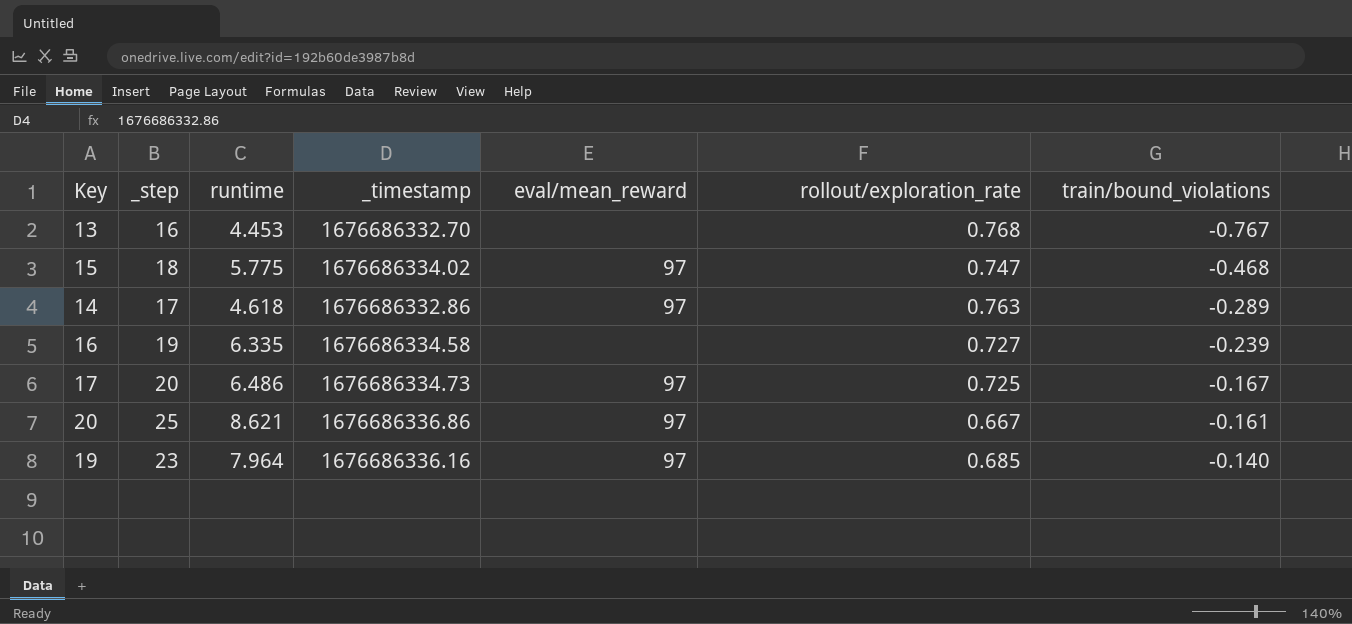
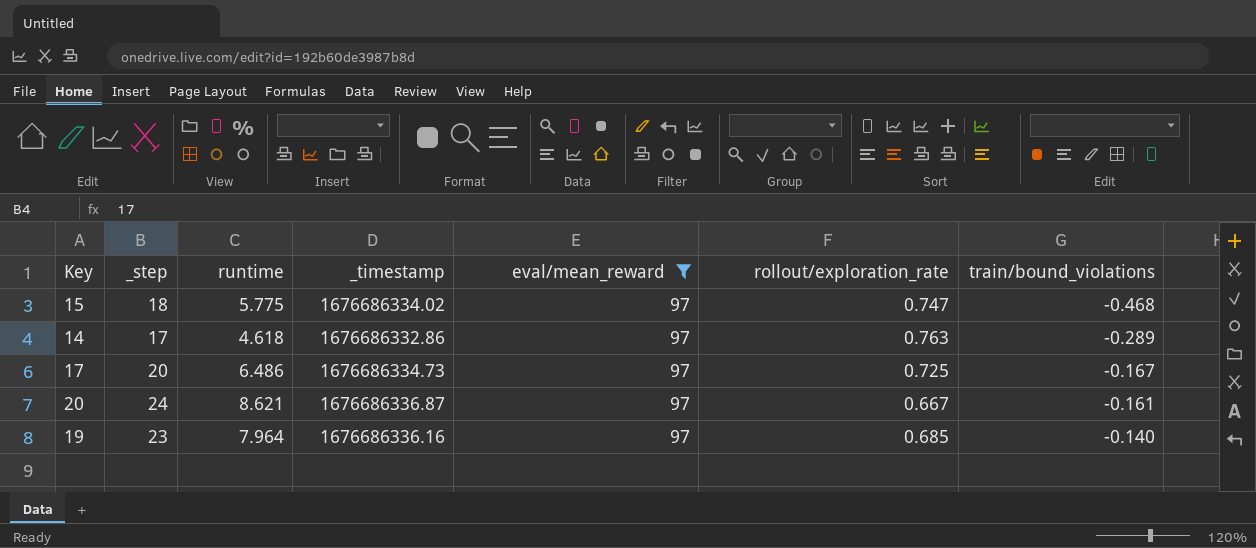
filter: none -> eval/mean_reward = 97
20 | _step: 25 -> 24
20 | _timestamp: 1676686336.86 -> 1676686336.87

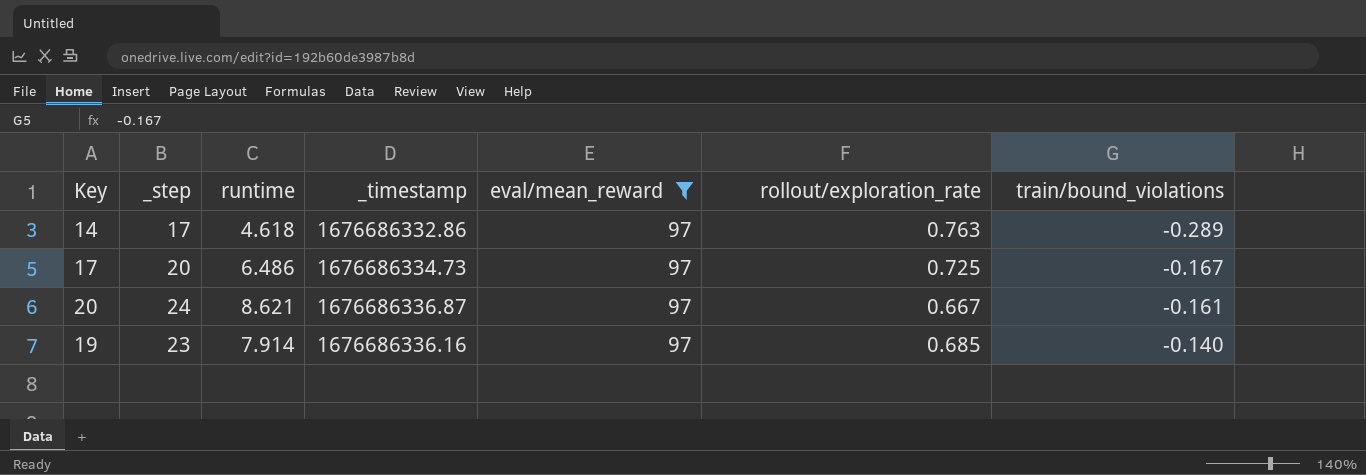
row 15: 18 | 5.775 | 1676686334.02 | 97 | 0.747 | -0.468 -> none
19 | runtime: 7.964 -> 7.914

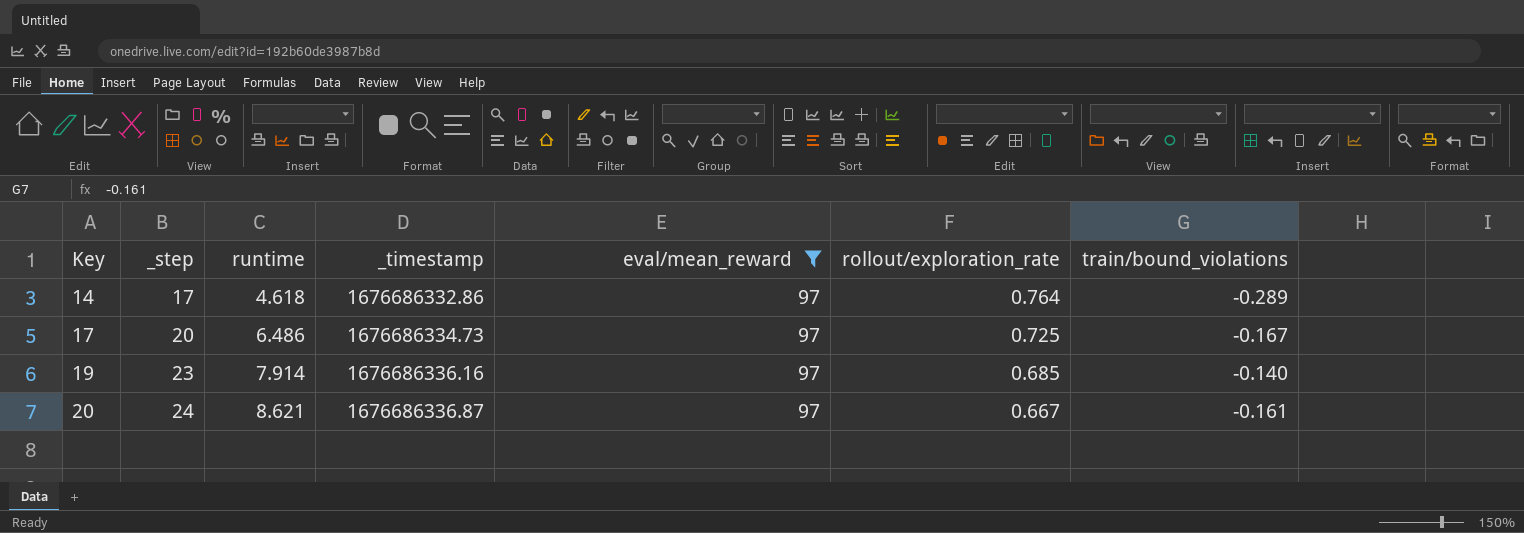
row order: train/bound_violations ascending -> Key ascending
14 | rollout/exploration_rate: 0.763 -> 0.764

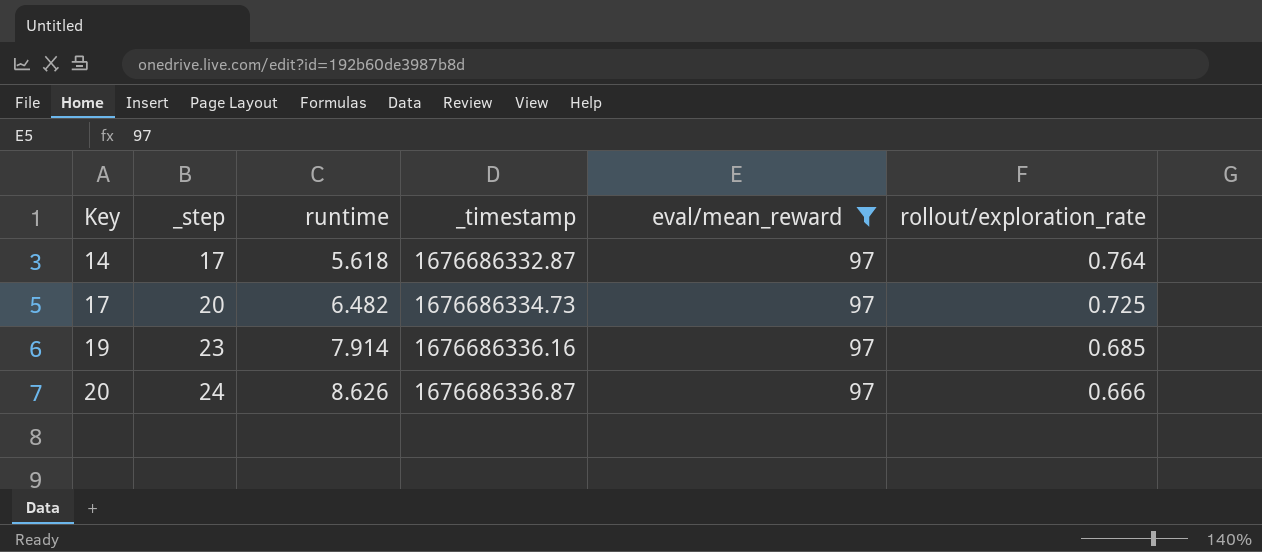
column train/bound_violations | position: 7 -> none
14 | runtime: 4.618 -> 5.618
14 | _timestamp: 1676686332.86 -> 1676686332.87
17 | runtime: 6.486 -> 6.482
20 | runtime: 8.621 -> 8.626
20 | rollout/exploration_rate: 0.667 -> 0.666

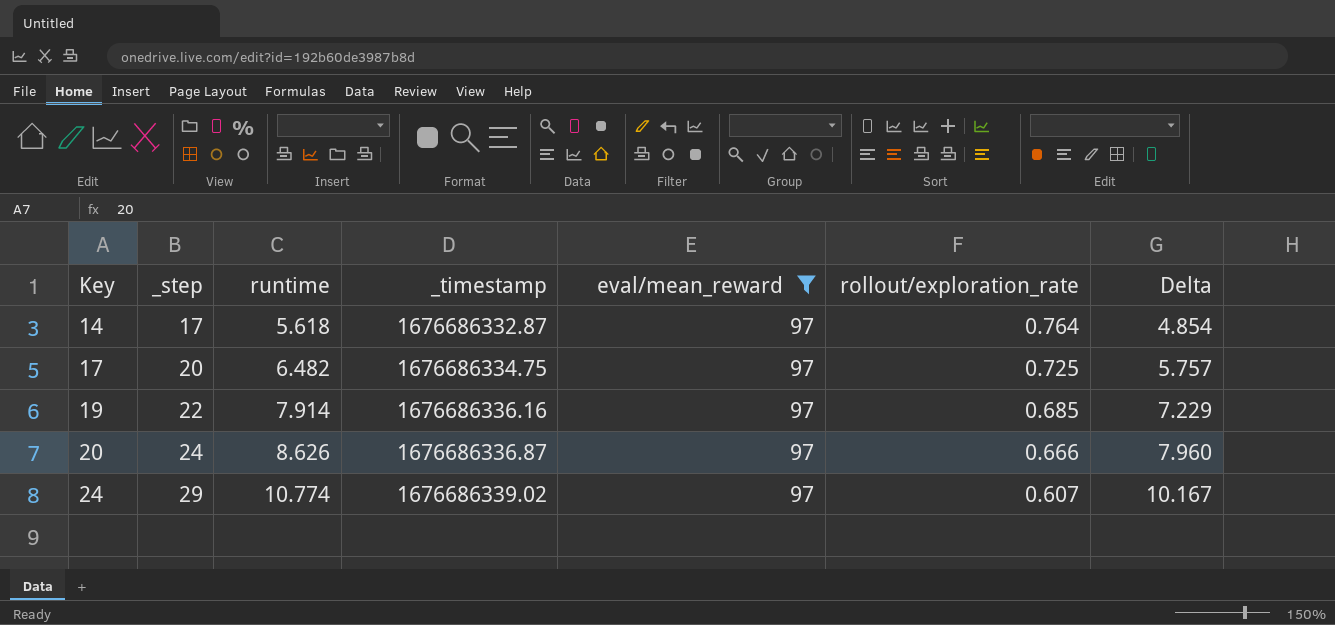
column Delta | formula: none -> [runtime] - [rollout/exploration_rate]
17 | _timestamp: 1676686334.73 -> 1676686334.75
19 | _step: 23 -> 22
row 24: none -> 29 | 10.774 | 1676686339.02 | 97 | 0.607 | 10.167

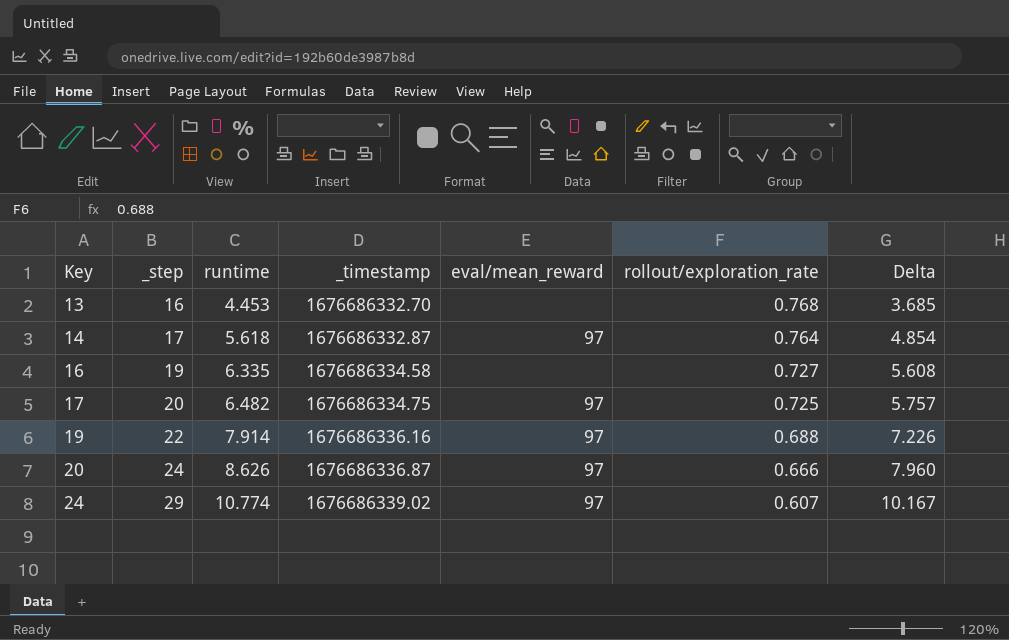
filter: eval/mean_reward = 97 -> none
19 | rollout/exploration_rate: 0.685 -> 0.688
19 | Delta: 7.229 -> 7.226

